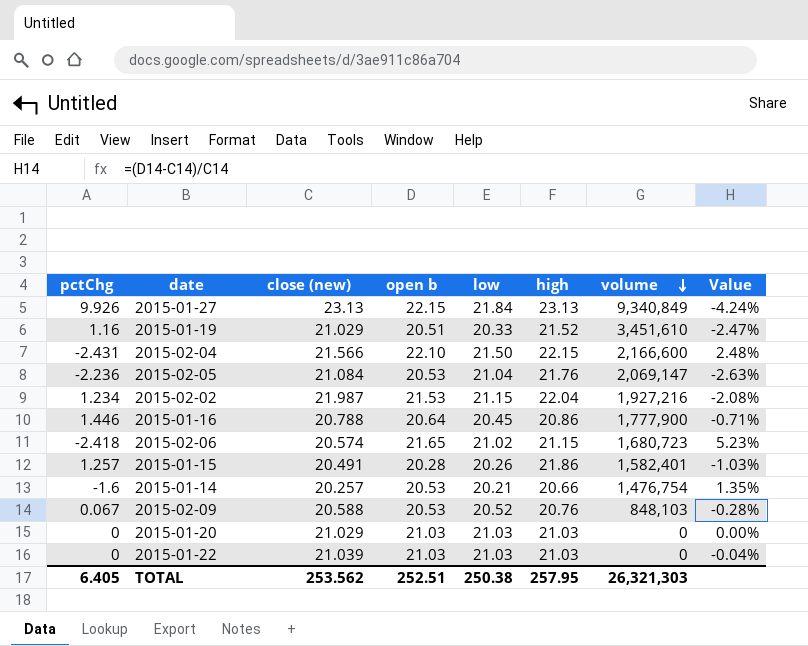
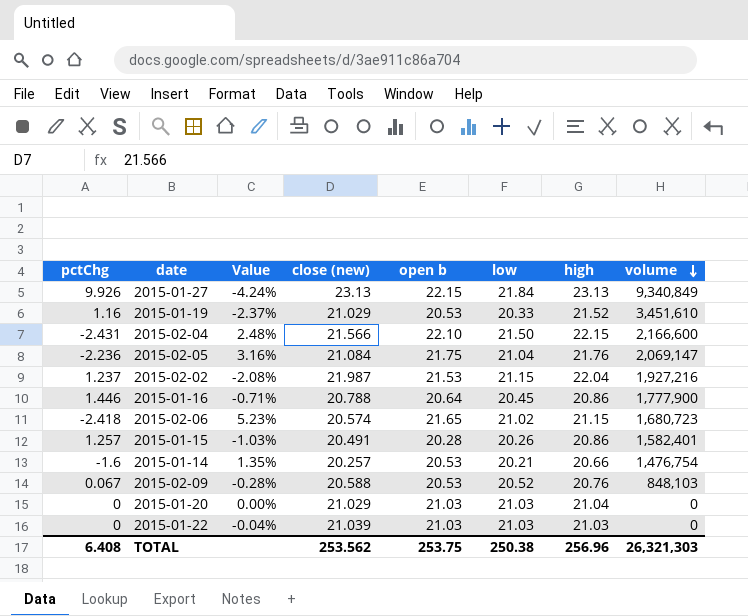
column Value | position: 8 -> 3
2015-01-19 | Value: -2.47% -> -2.37%
2015-01-19 | open b: 20.51 -> 20.53
2015-02-05 | Value: -2.63% -> 3.16%
2015-02-05 | open b: 20.53 -> 21.75
2015-02-02 | pctChg: 1.234 -> 1.237
2015-01-15 | high: 21.86 -> 20.86
2015-01-20 | high: 21.03 -> 21.04
TOTAL | pctChg: 6.405 -> 6.408
TOTAL | open b: 252.51 -> 253.75
TOTAL | high: 257.95 -> 256.96

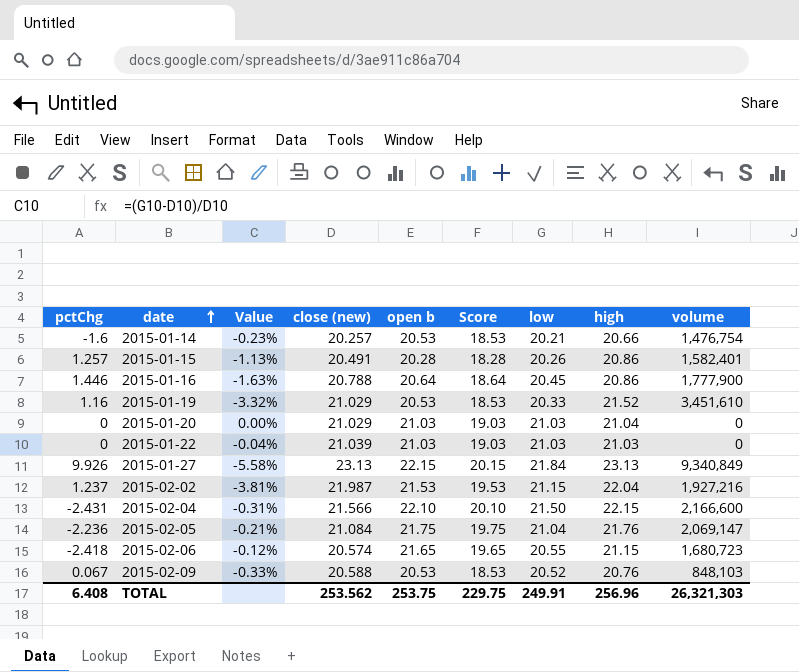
row order: volume descending -> date ascending
column Value | formula: ([open b] - [close (new)]) / [close (new)] -> ([low] - [close (new)]) / [close (new)]
column Score | formula: none -> [open b] - 2
2015-02-06 | low: 21.02 -> 20.55
TOTAL | low: 250.38 -> 249.91

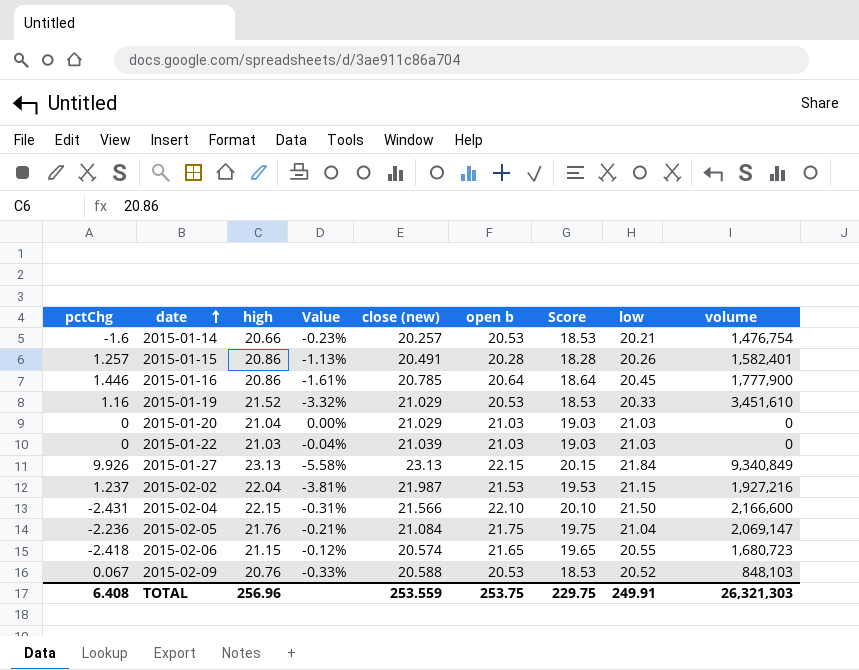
column high | position: 8 -> 3
2015-01-16 | Value: -1.63% -> -1.61%
2015-01-16 | close (new): 20.788 -> 20.785
TOTAL | close (new): 253.562 -> 253.559

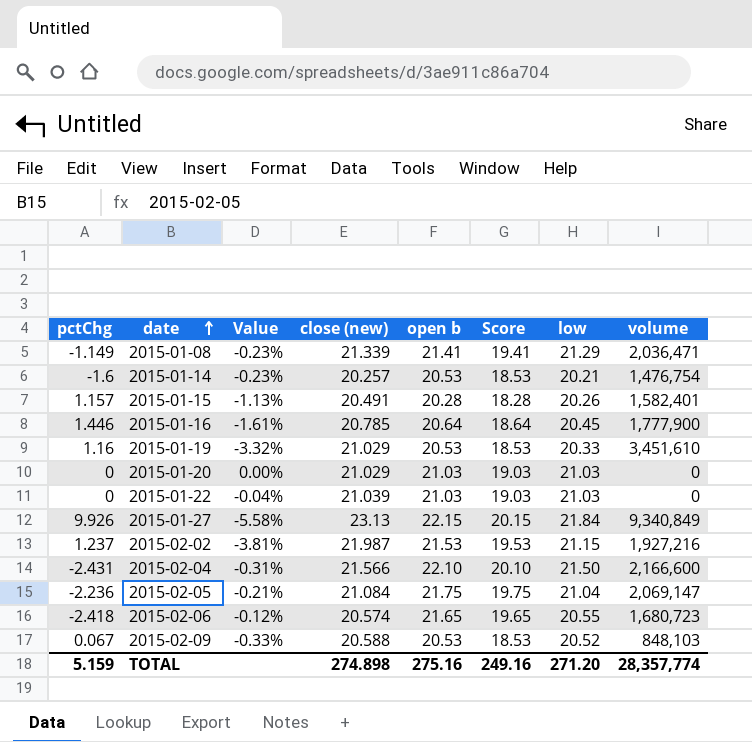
column high | position: 3 -> none
row 2015-01-08: none -> -1.149 | -0.23% | 21.339 | 21.41 | 19.41 | 21.29 | 2,036,471
2015-01-15 | pctChg: 1.257 -> 1.157
TOTAL | pctChg: 6.408 -> 5.159
TOTAL | close (new): 253.559 -> 274.898
TOTAL | open b: 253.75 -> 275.16
TOTAL | Score: 229.75 -> 249.16
TOTAL | low: 249.91 -> 271.20
TOTAL | volume: 26,321,303 -> 28,357,774

